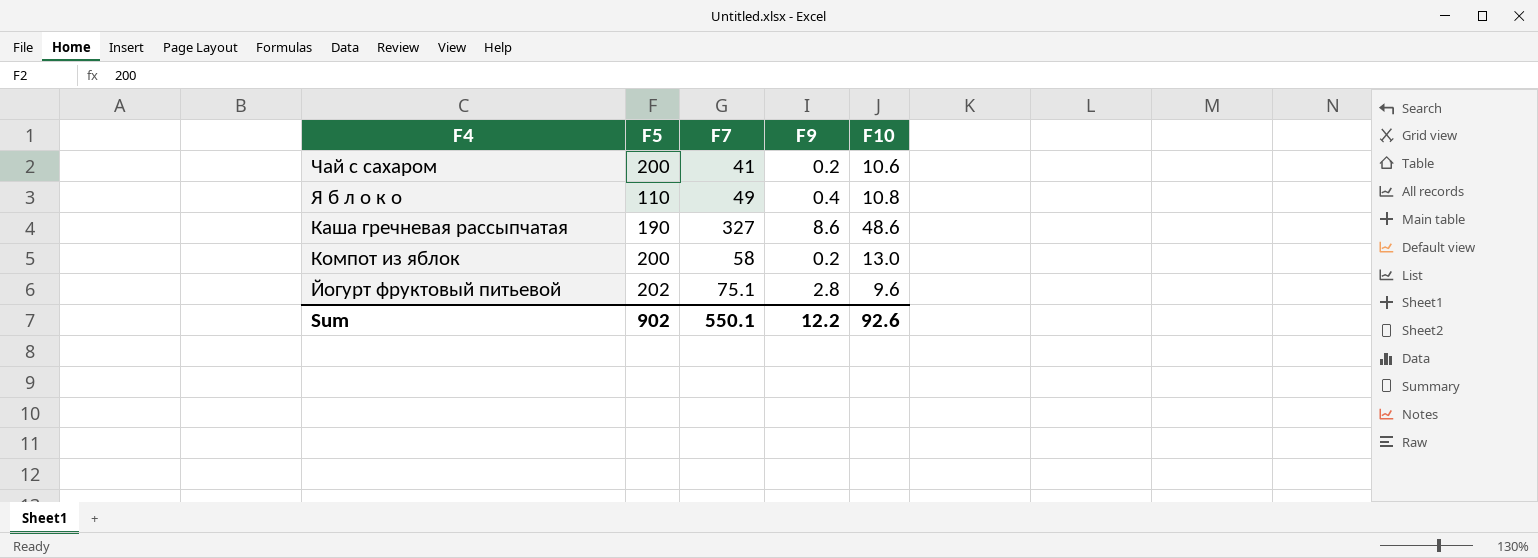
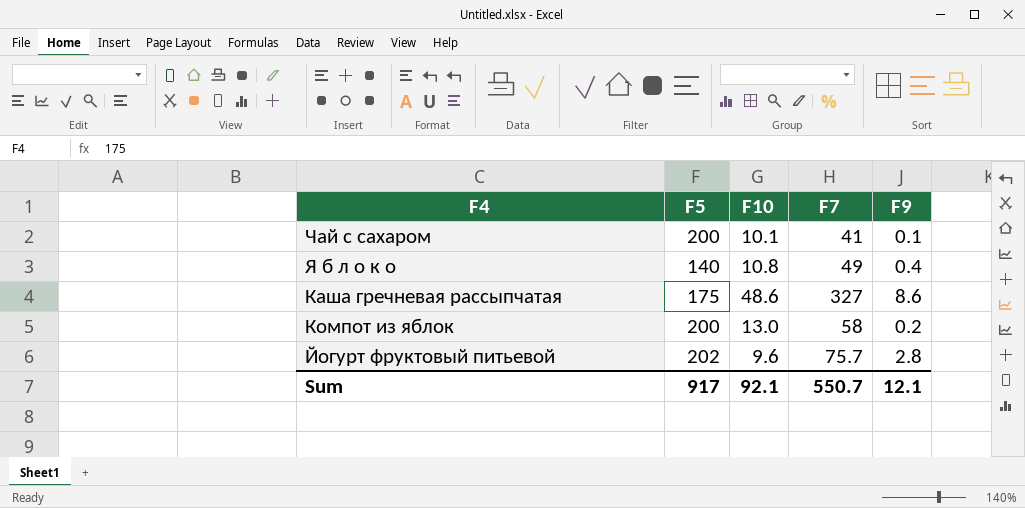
column F10 | position: 5 -> 3
Чай с сахаром | F10: 10.6 -> 10.1
Чай с сахаром | F9: 0.2 -> 0.1
Я б л о к о | F5: 110 -> 140
Каша гречневая рассыпчатая | F5: 190 -> 175
Йогурт фруктовый питьевой | F7: 75.1 -> 75.7
Sum | F5: 902 -> 917
Sum | F10: 92.6 -> 92.1
Sum | F7: 550.1 -> 550.7
Sum | F9: 12.2 -> 12.1

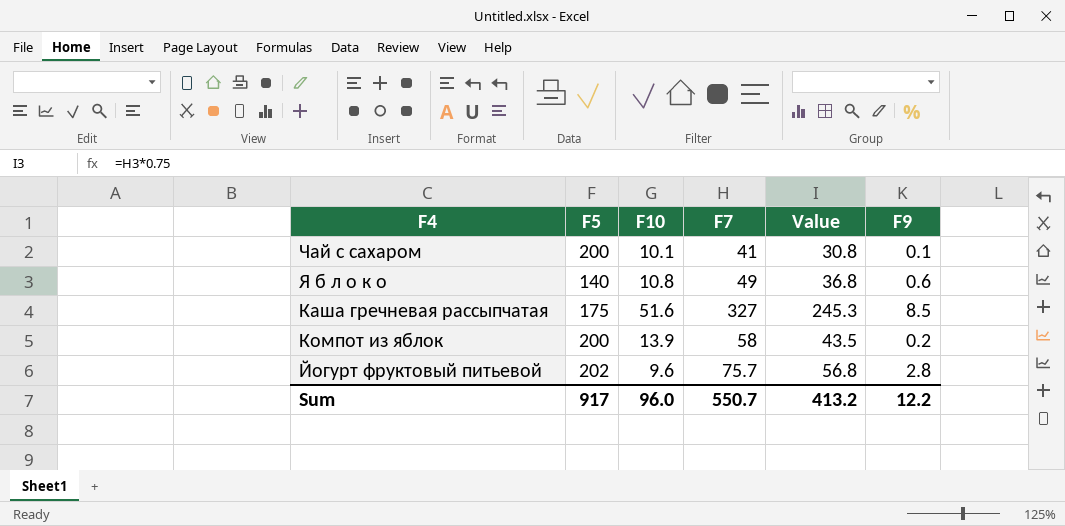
column Value | formula: none -> [F7] * 0.75
Я б л о к о | F9: 0.4 -> 0.6
Каша гречневая рассыпчатая | F10: 48.6 -> 51.6
Каша гречневая рассыпчатая | F9: 8.6 -> 8.5
Компот из яблок | F10: 13.0 -> 13.9
Sum | F10: 92.1 -> 96.0
Sum | F9: 12.1 -> 12.2

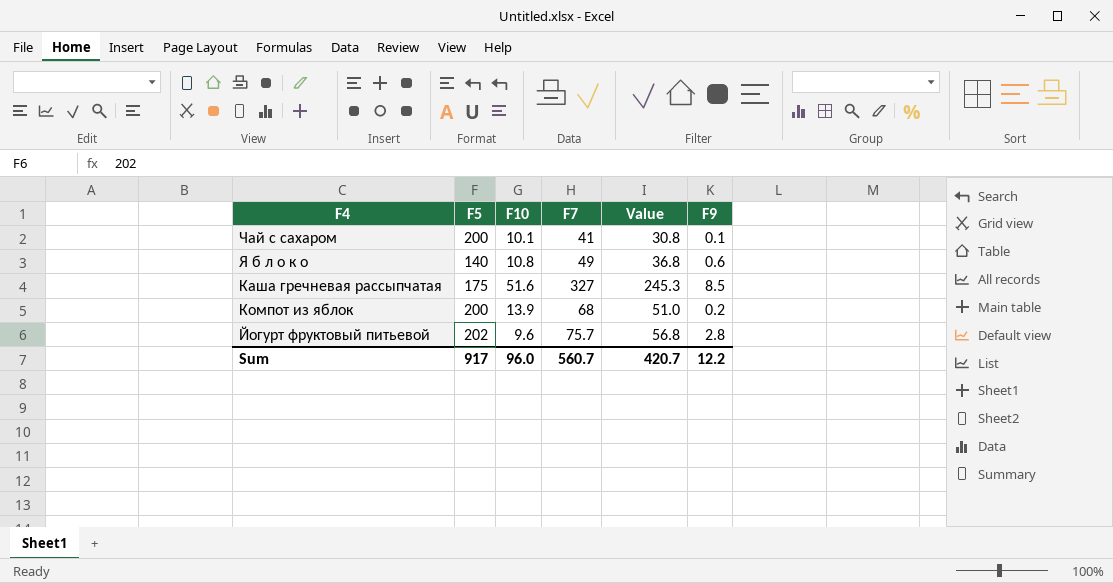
Компот из яблок | F7: 58 -> 68
Компот из яблок | Value: 43.5 -> 51.0
Sum | F7: 550.7 -> 560.7
Sum | Value: 413.2 -> 420.7

